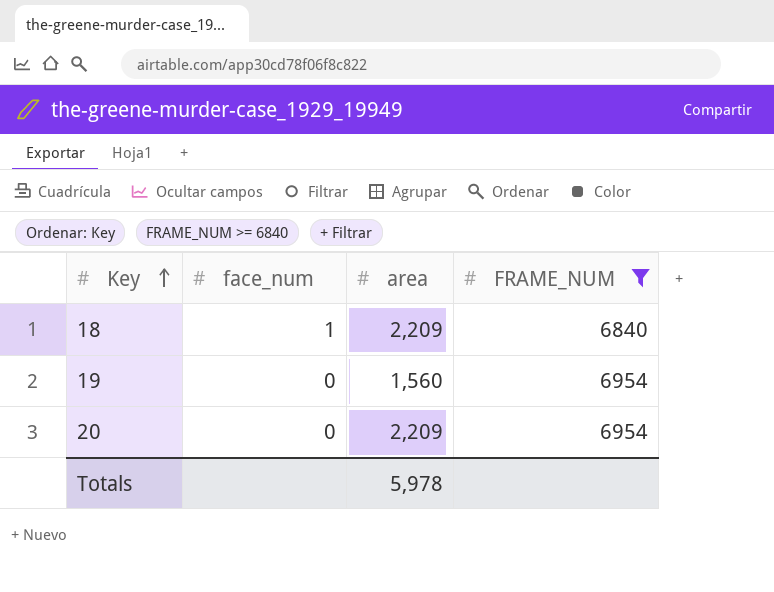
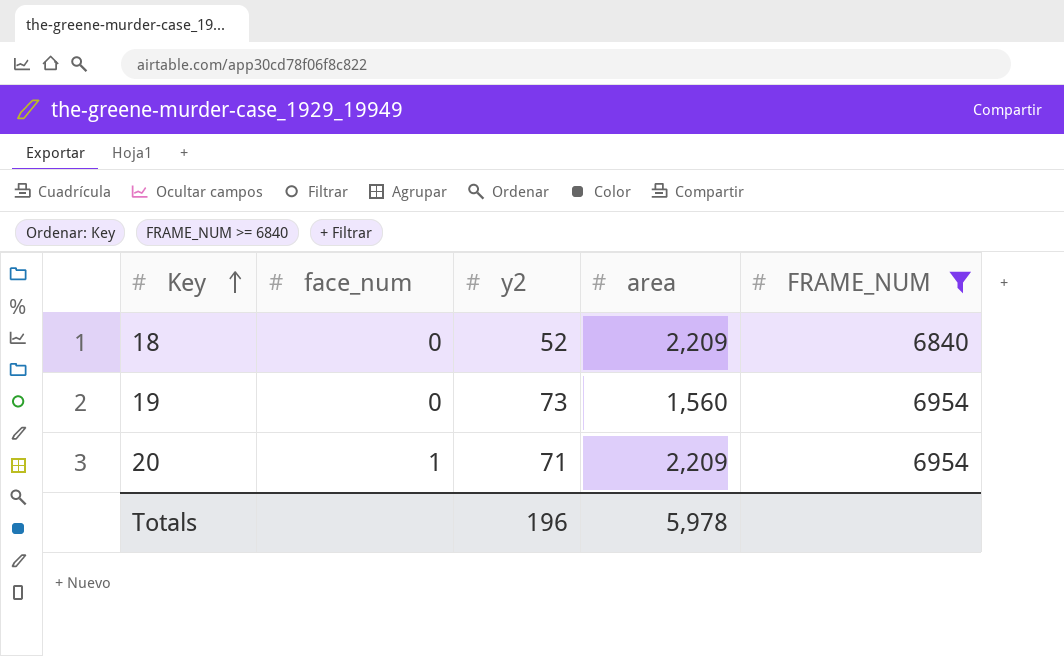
column y2 | position: none -> 3
18 | face_num: 1 -> 0
20 | face_num: 0 -> 1

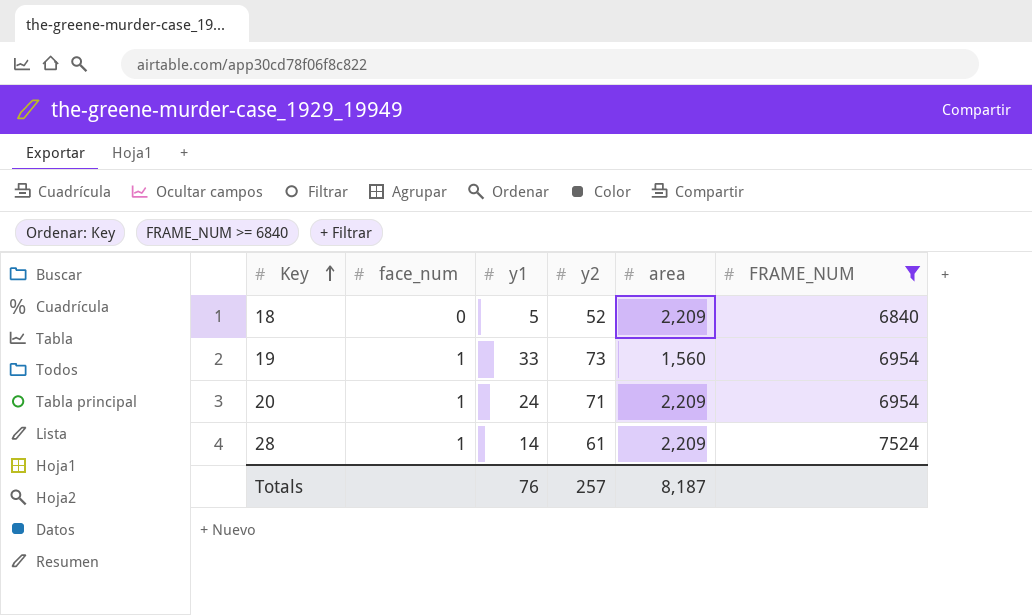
column y1 | position: none -> 3
19 | face_num: 0 -> 1
row 28: none -> 1 | 14 | 61 | 2,209 | 7524
Totals | y2: 196 -> 257
Totals | area: 5,978 -> 8,187

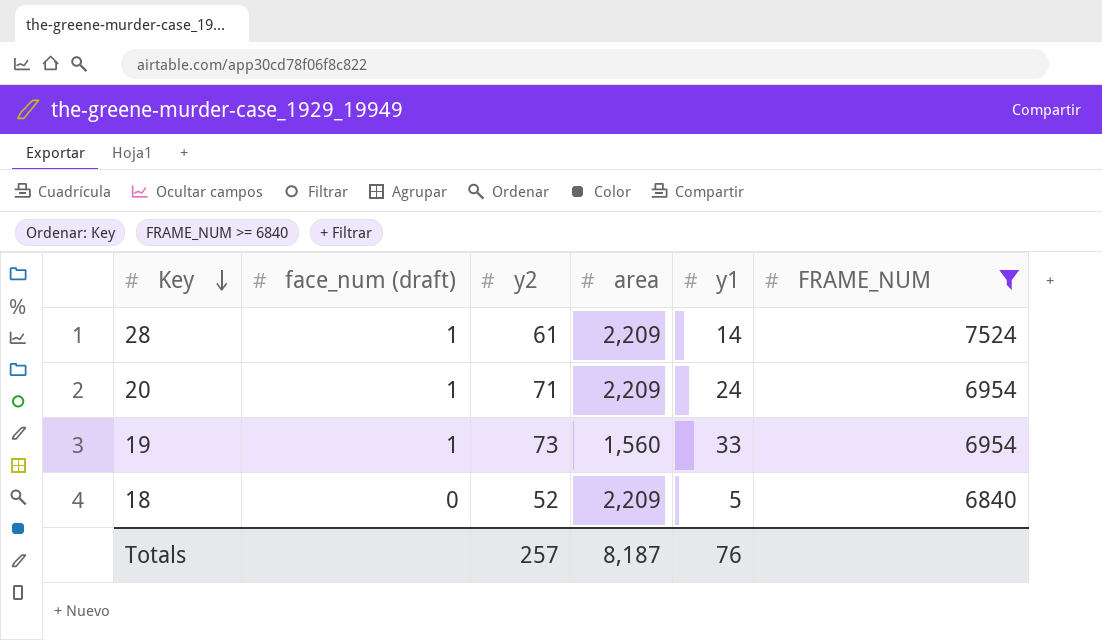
row order: Key ascending -> Key descending
column name: face_num -> face_num (draft)
column y1 | position: 3 -> 5

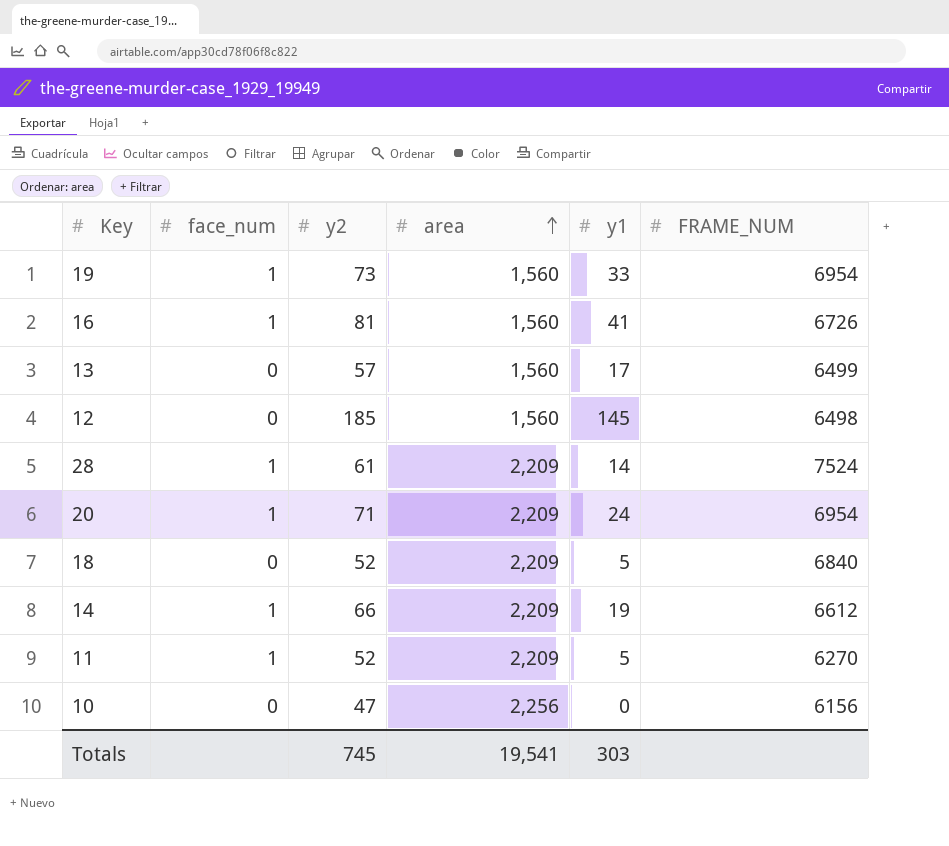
filter: FRAME_NUM >= 6840 -> none
row order: Key descending -> area ascending
column name: face_num (draft) -> face_num
Totals | y2: 257 -> 745
Totals | area: 8,187 -> 19,541
Totals | y1: 76 -> 303

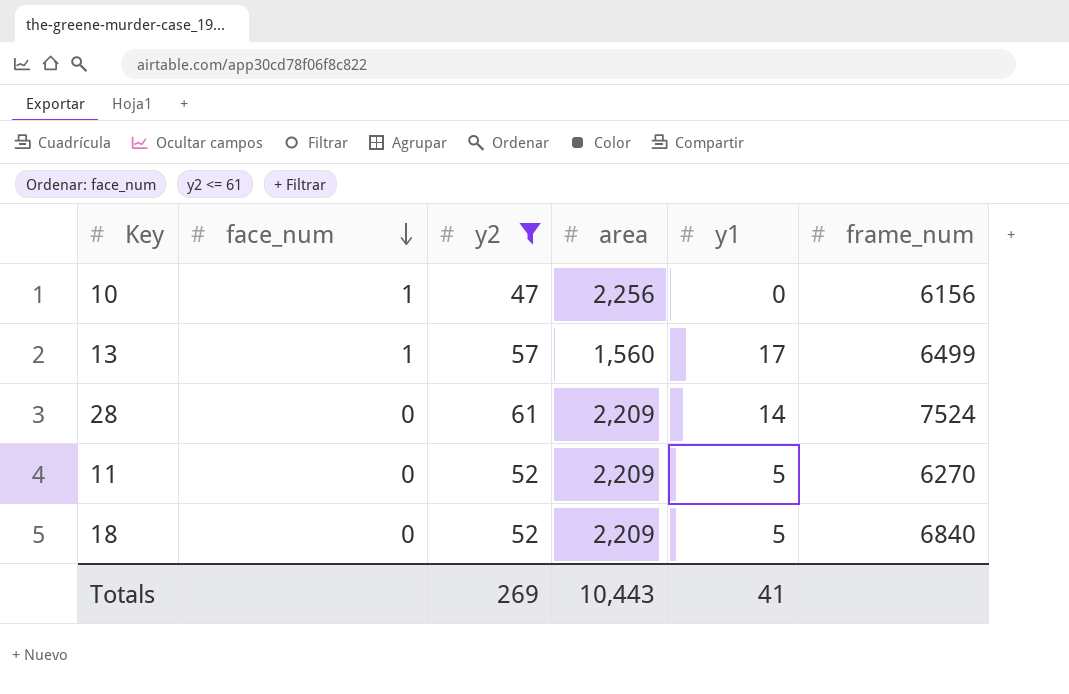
filter: none -> y2 <= 61
row order: area ascending -> face_num descending
column name: FRAME_NUM -> frame_num
10 | face_num: 0 -> 1
13 | face_num: 0 -> 1
28 | face_num: 1 -> 0
11 | face_num: 1 -> 0
Totals | y2: 745 -> 269
Totals | area: 19,541 -> 10,443
Totals | y1: 303 -> 41

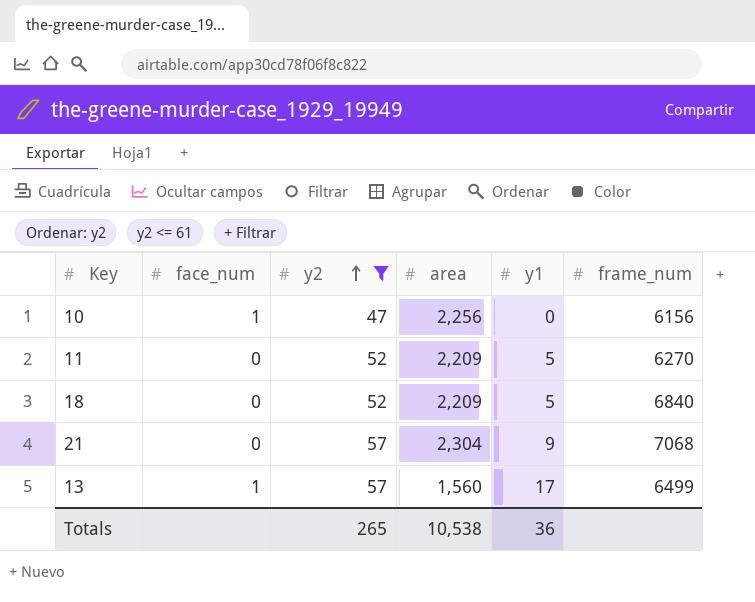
row order: face_num descending -> y2 ascending
row 28: 0 | 61 | 2,209 | 14 | 7524 -> none
row 21: none -> 0 | 57 | 2,304 | 9 | 7068
Totals | y2: 269 -> 265
Totals | area: 10,443 -> 10,538
Totals | y1: 41 -> 36

